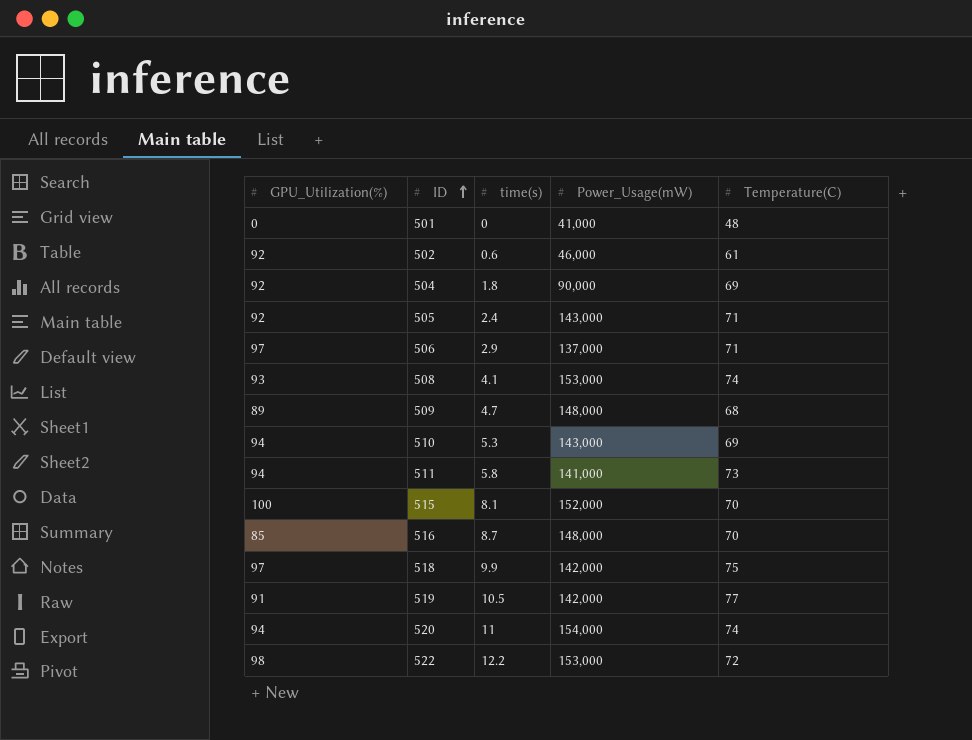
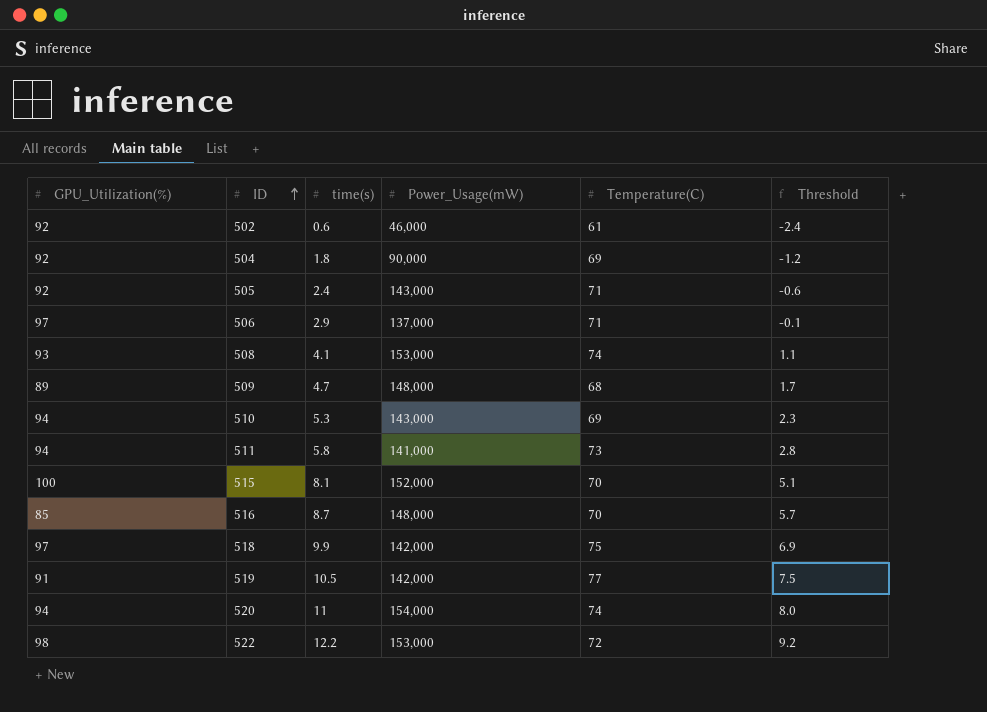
column Threshold | formula: none -> [time(s)] - 3
row 501: 0 | 0 | 41,000 | 48 -> none

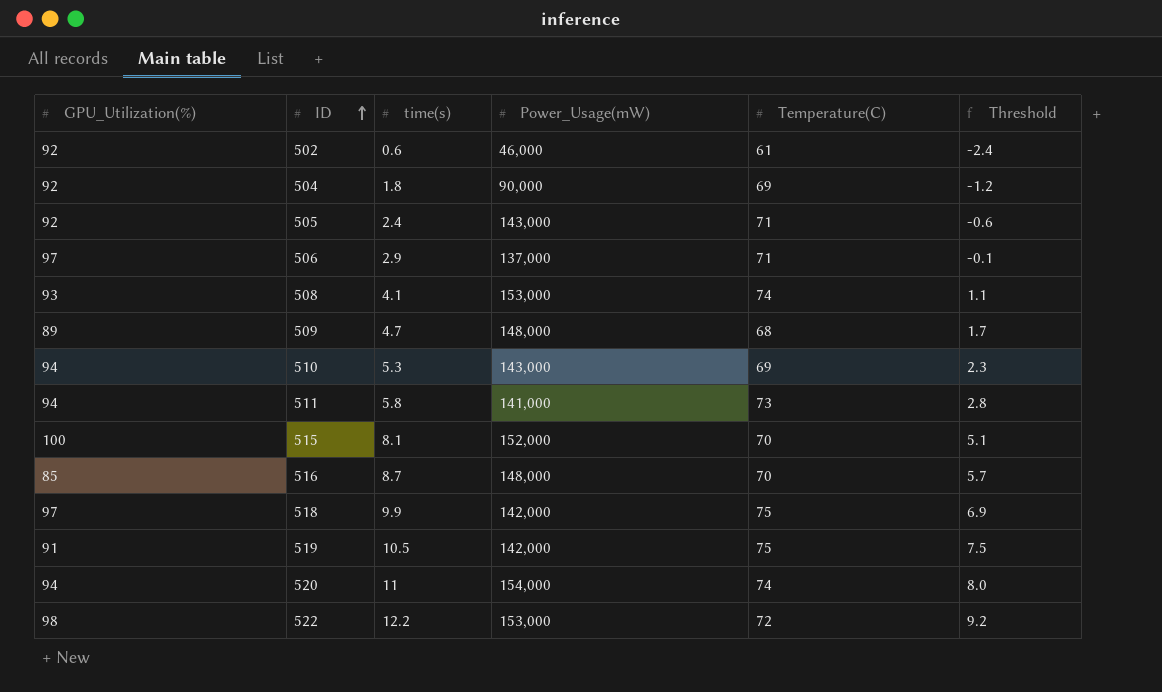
519 | Temperature(C): 77 -> 75

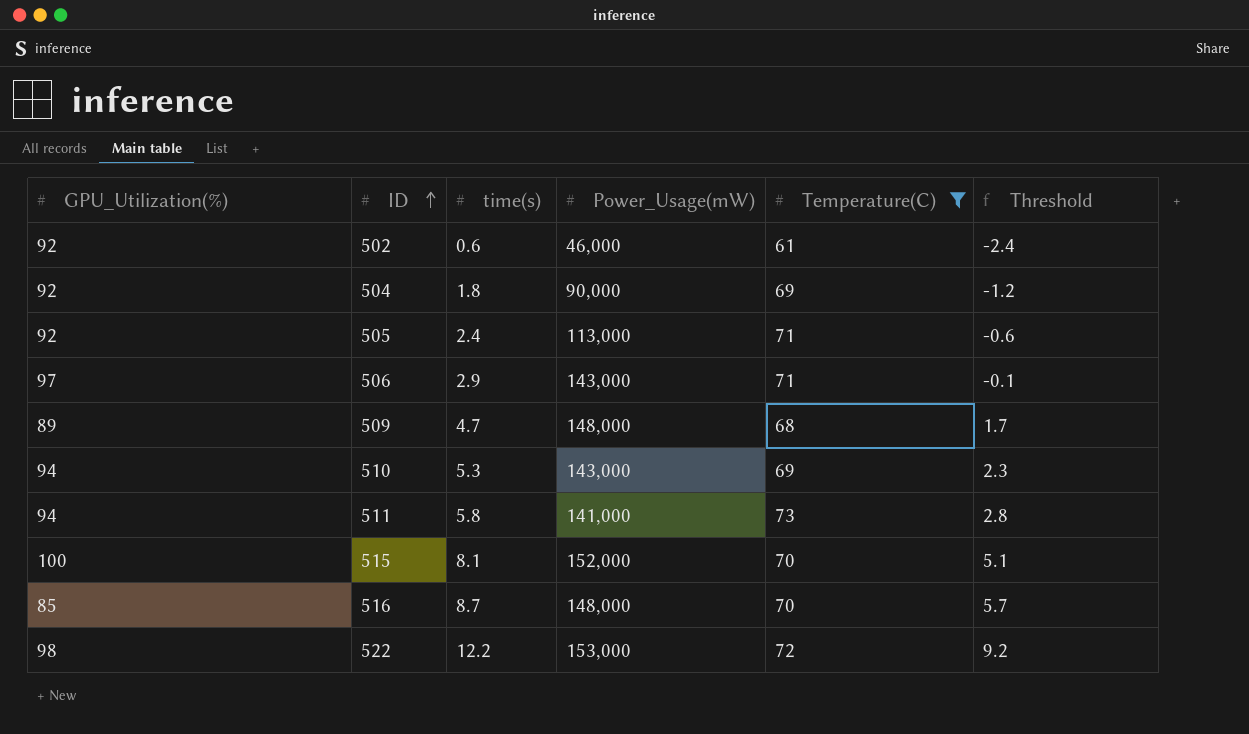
filter: none -> Temperature(C) <= 73
505 | Power_Usage(mW): 143,000 -> 113,000
506 | Power_Usage(mW): 137,000 -> 143,000

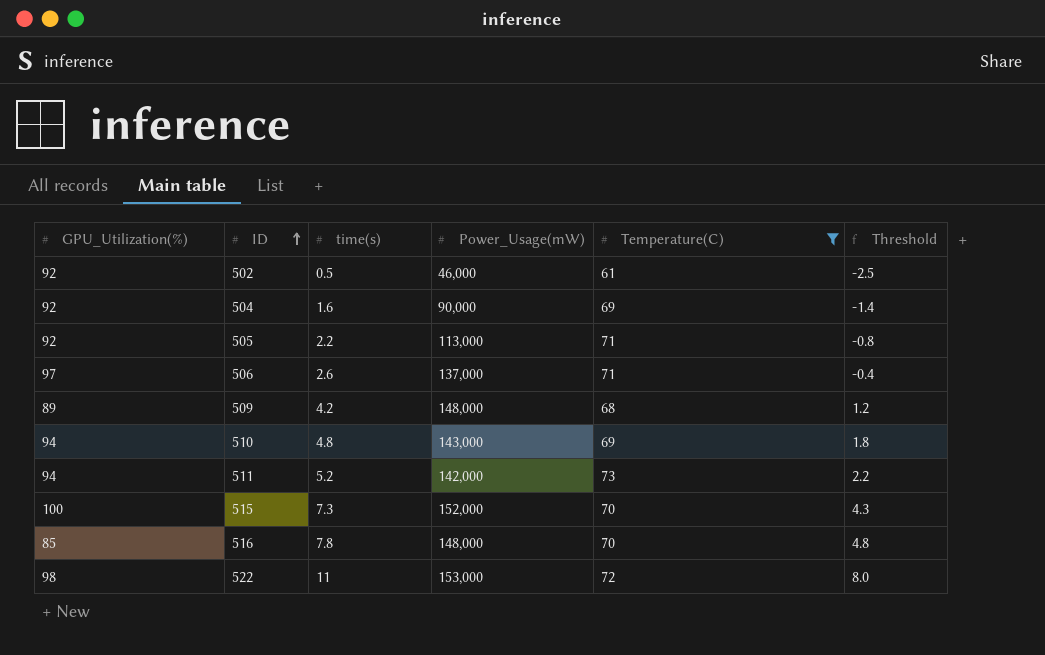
502 | time(s): 0.6 -> 0.5
502 | Threshold: -2.4 -> -2.5
504 | time(s): 1.8 -> 1.6
504 | Threshold: -1.2 -> -1.4
505 | time(s): 2.4 -> 2.2
505 | Threshold: -0.6 -> -0.8
506 | time(s): 2.9 -> 2.6
506 | Power_Usage(mW): 143,000 -> 137,000
506 | Threshold: -0.1 -> -0.4
509 | time(s): 4.7 -> 4.2
509 | Threshold: 1.7 -> 1.2
510 | time(s): 5.3 -> 4.8
510 | Threshold: 2.3 -> 1.8
511 | time(s): 5.8 -> 5.2
511 | Power_Usage(mW): 141,000 -> 142,000
511 | Threshold: 2.8 -> 2.2
515 | time(s): 8.1 -> 7.3
515 | Threshold: 5.1 -> 4.3
516 | time(s): 8.7 -> 7.8
516 | Threshold: 5.7 -> 4.8
522 | time(s): 12.2 -> 11
522 | Threshold: 9.2 -> 8.0

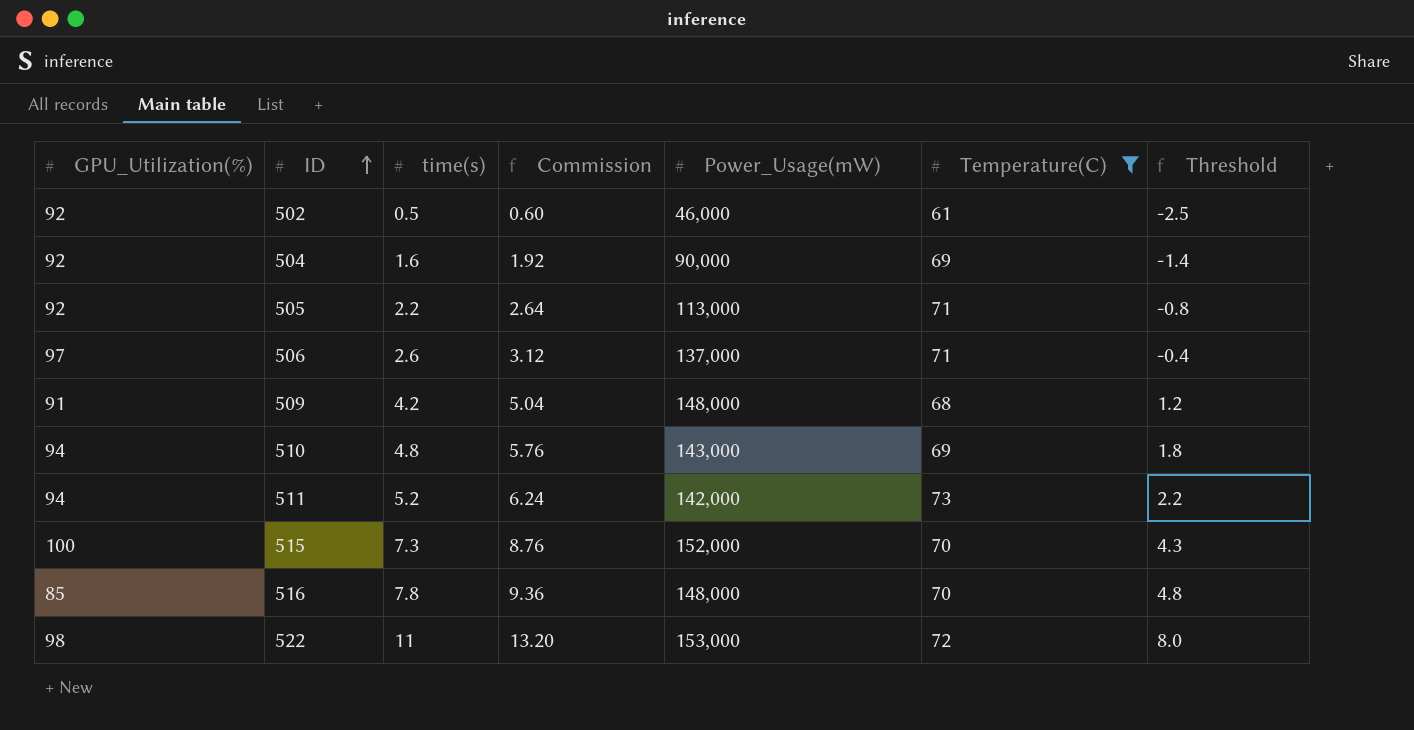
column Commission | formula: none -> [time(s)] * 1.2
509 | GPU_Utilization(%): 89 -> 91

